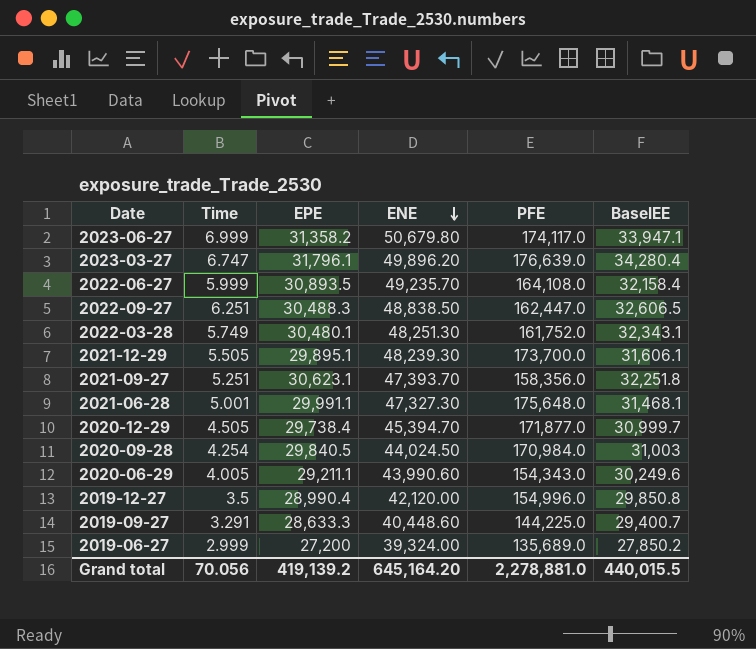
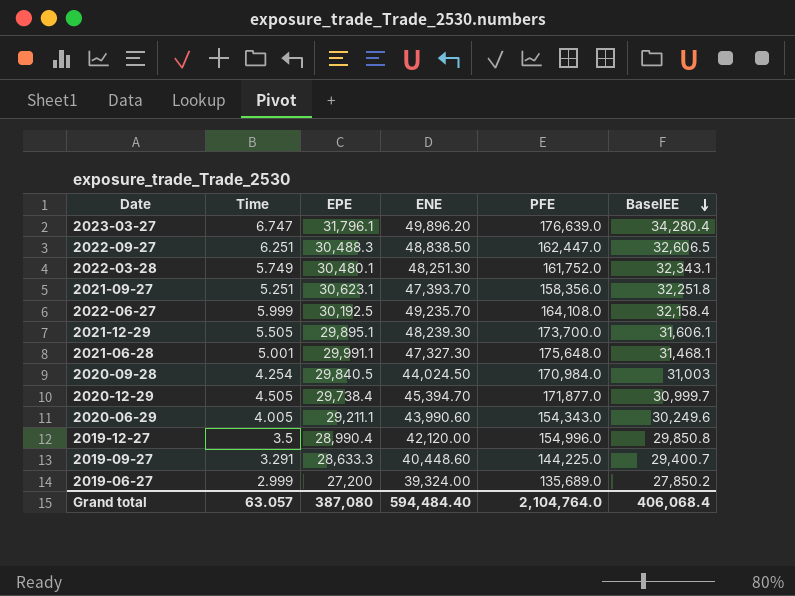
row order: ENE descending -> BaselEE descending
row 2023-06-27: 6.999 | 31,358.2 | 50,679.80 | 174,117.0 | 33,947.1 -> none
2022-06-27 | EPE: 30,893.5 -> 30,192.5
Grand total | Time: 70.056 -> 63.057
Grand total | EPE: 419,139.2 -> 387,080
Grand total | ENE: 645,164.20 -> 594,484.40
Grand total | PFE: 2,278,881.0 -> 2,104,764.0
Grand total | BaselEE: 440,015.5 -> 406,068.4

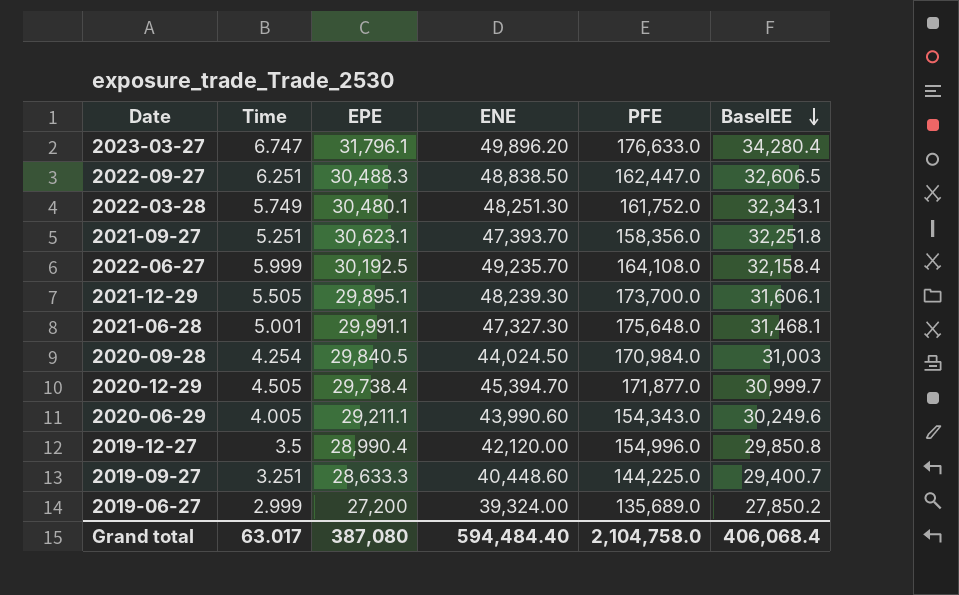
2023-03-27 | PFE: 176,639.0 -> 176,633.0
2019-09-27 | Time: 3.291 -> 3.251
Grand total | Time: 63.057 -> 63.017
Grand total | PFE: 2,104,764.0 -> 2,104,758.0

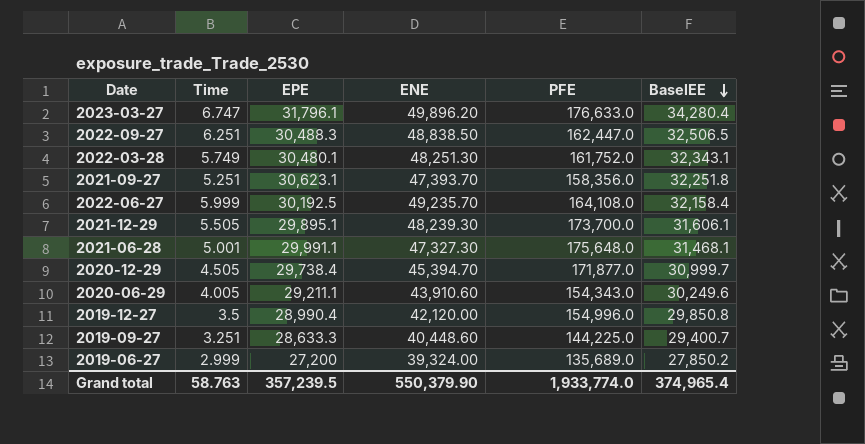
row 2020-09-28: 4.254 | 29,840.5 | 44,024.50 | 170,984.0 | 31,003 -> none
2022-09-27 | BaselEE: 32,606.5 -> 32,506.5
2020-06-29 | ENE: 43,990.60 -> 43,910.60
Grand total | Time: 63.017 -> 58.763
Grand total | EPE: 387,080 -> 357,239.5
Grand total | ENE: 594,484.40 -> 550,379.90
Grand total | PFE: 2,104,758.0 -> 1,933,774.0
Grand total | BaselEE: 406,068.4 -> 374,965.4

